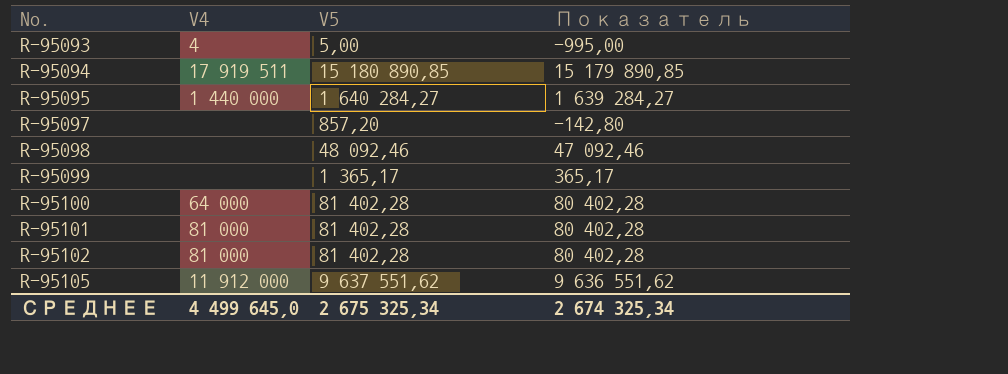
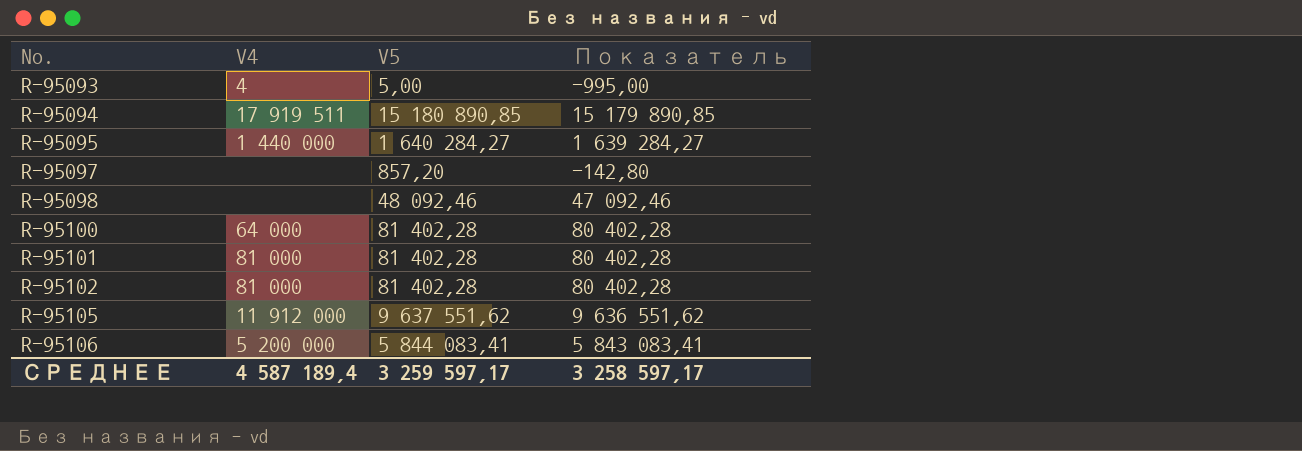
row R-95099: none | 1 365,17 | 365,17 -> none
row R-95106: none -> 5 200 000 | 5 844 083,41 | 5 843 083,41
СРЕДНЕЕ | V4: 4 499 645,0 -> 4 587 189,4
СРЕДНЕЕ | V5: 2 675 325,34 -> 3 259 597,17
СРЕДНЕЕ | Показатель: 2 674 325,34 -> 3 258 597,17

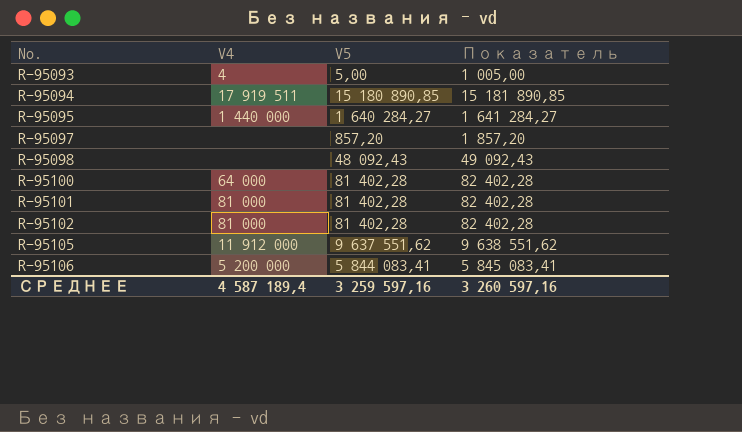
column Показатель | formula: [V5] - 1000 -> [V5] + 1000
R-95098 | V5: 48 092,46 -> 48 092,43
СРЕДНЕЕ | V5: 3 259 597,17 -> 3 259 597,16
СРЕДНЕЕ | Показатель: 3 258 597,17 -> 3 260 597,16

